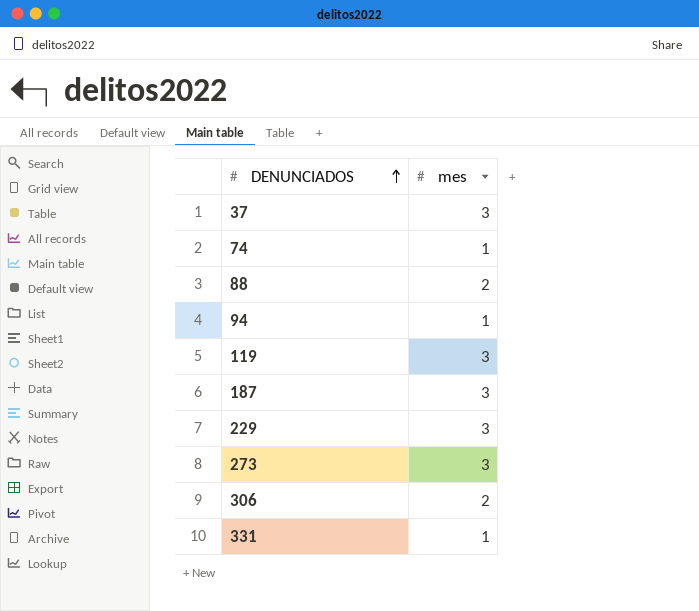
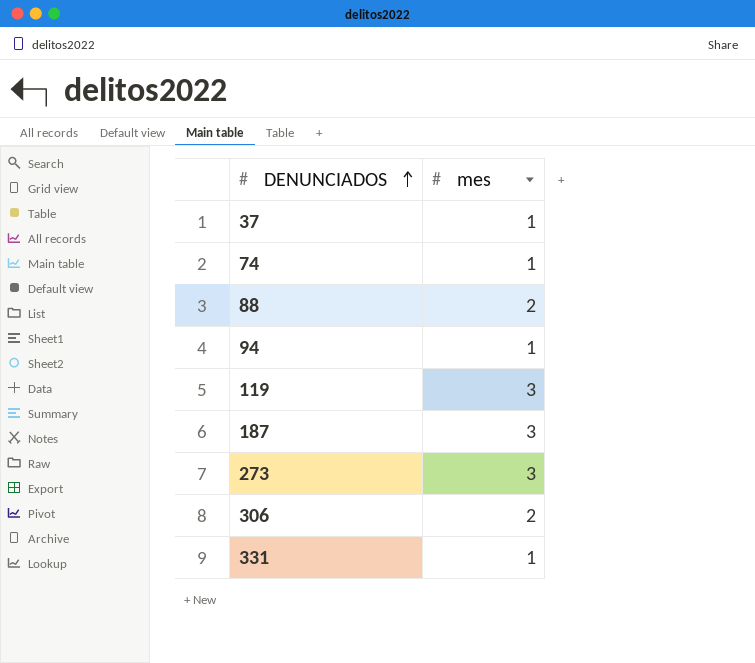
row 229: 3 -> none
37 | mes: 3 -> 1

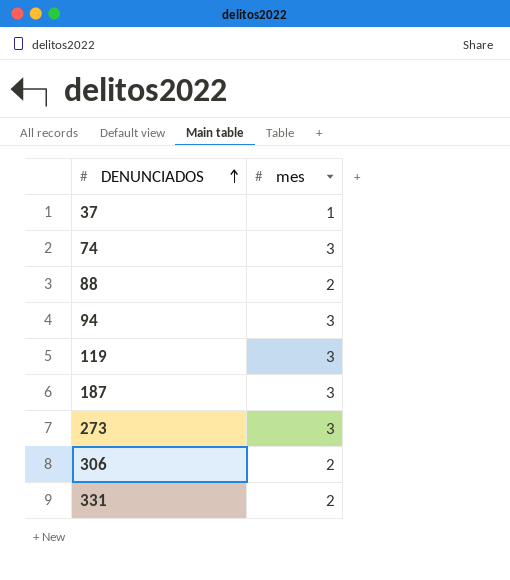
74 | mes: 1 -> 3
94 | mes: 1 -> 3
331 | mes: 1 -> 2

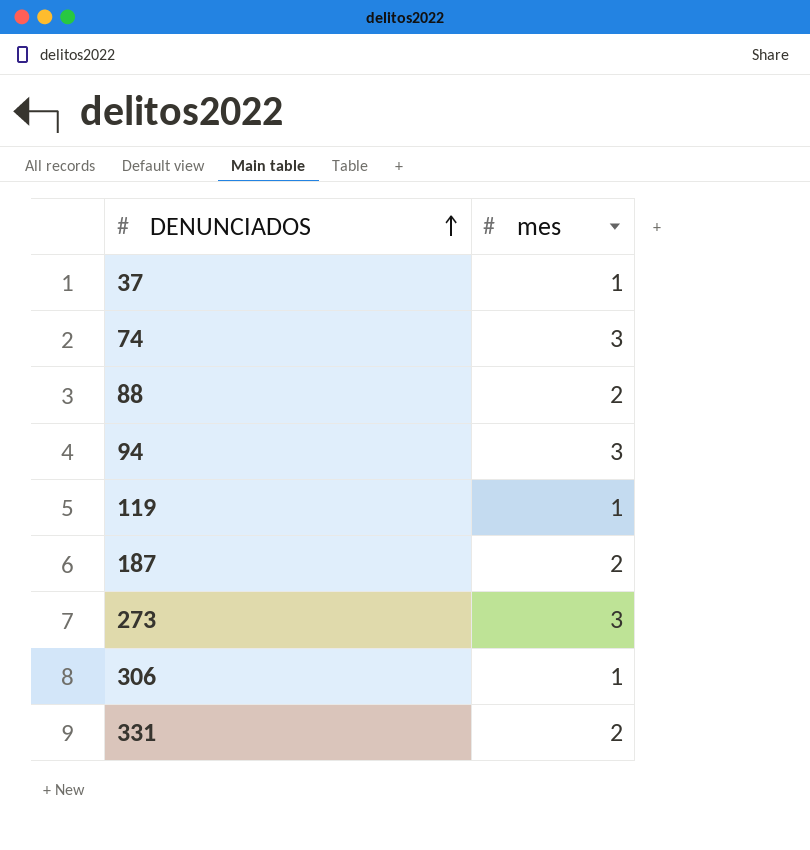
119 | mes: 3 -> 1
187 | mes: 3 -> 2
306 | mes: 2 -> 1

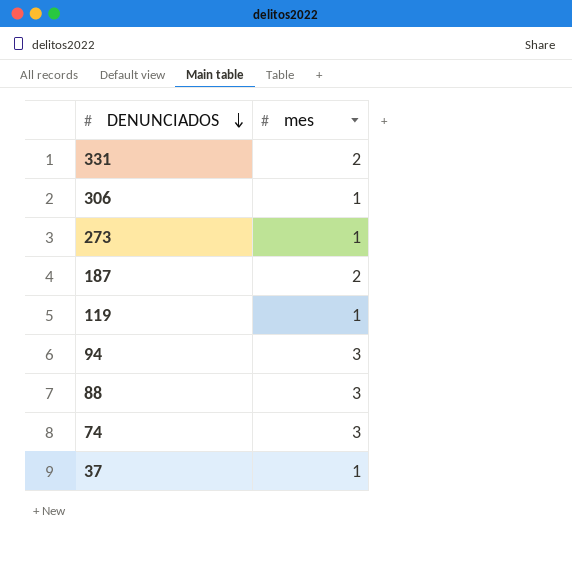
row order: DENUNCIADOS ascending -> DENUNCIADOS descending
273 | mes: 3 -> 1
88 | mes: 2 -> 3

